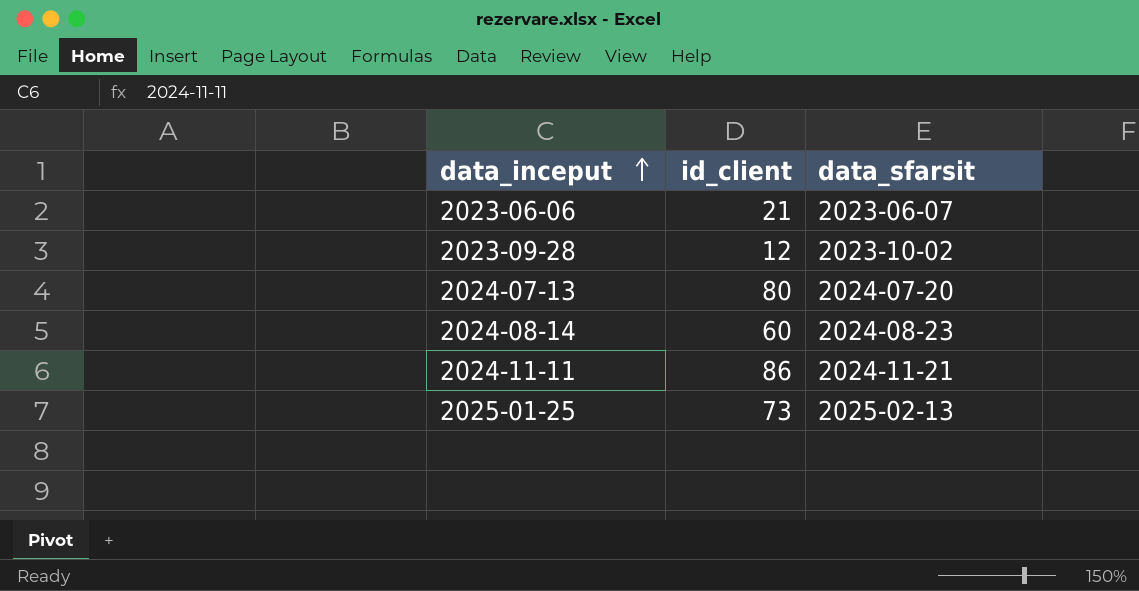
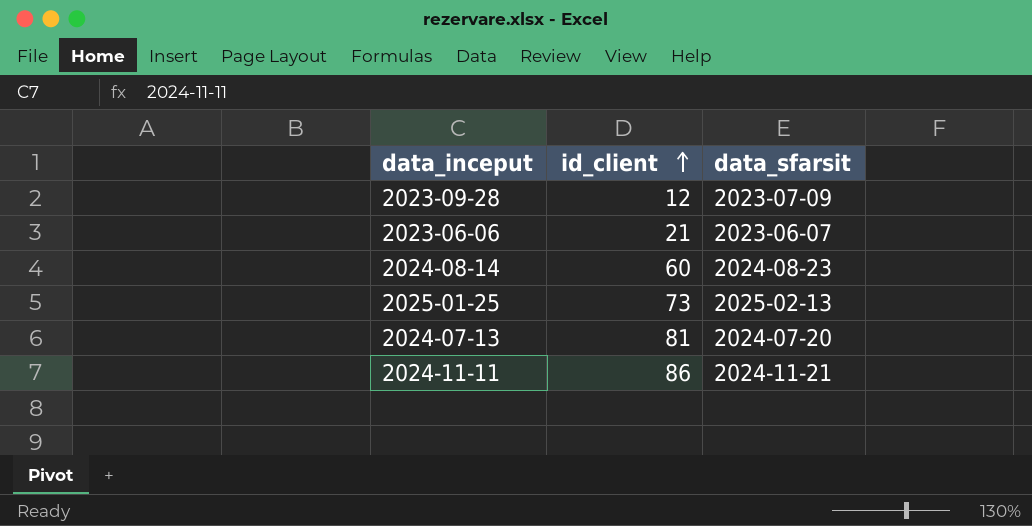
row order: data_inceput ascending -> id_client ascending
2023-09-28 | data_sfarsit: 2023-10-02 -> 2023-07-09
2024-07-13 | id_client: 80 -> 81

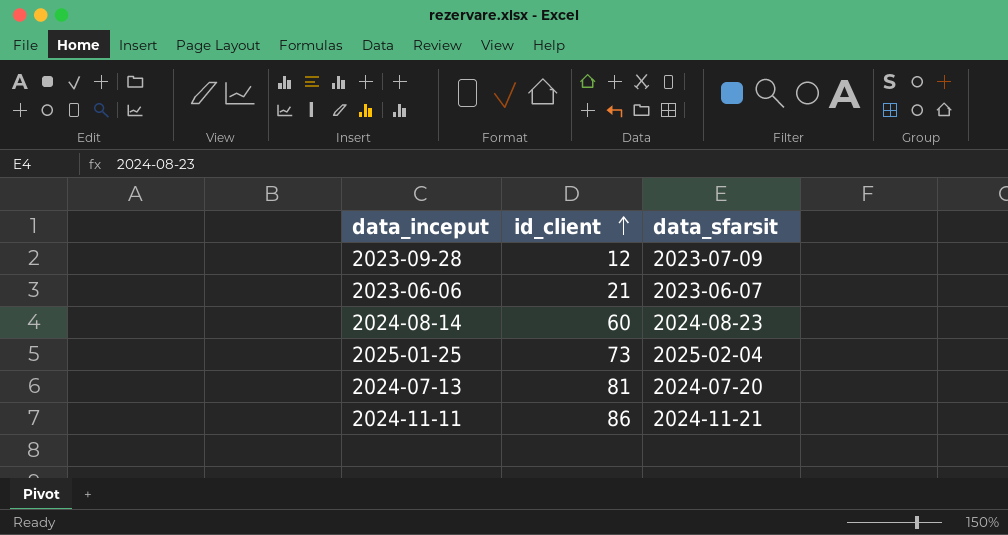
2025-01-25 | data_sfarsit: 2025-02-13 -> 2025-02-04

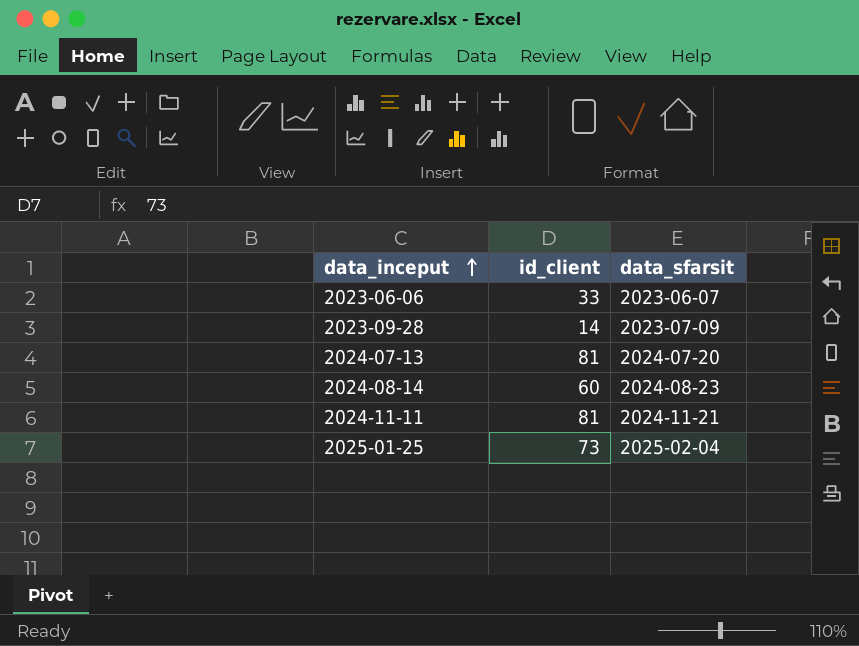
row order: id_client ascending -> data_inceput ascending
2023-06-06 | id_client: 21 -> 33
2023-09-28 | id_client: 12 -> 14
2024-11-11 | id_client: 86 -> 81

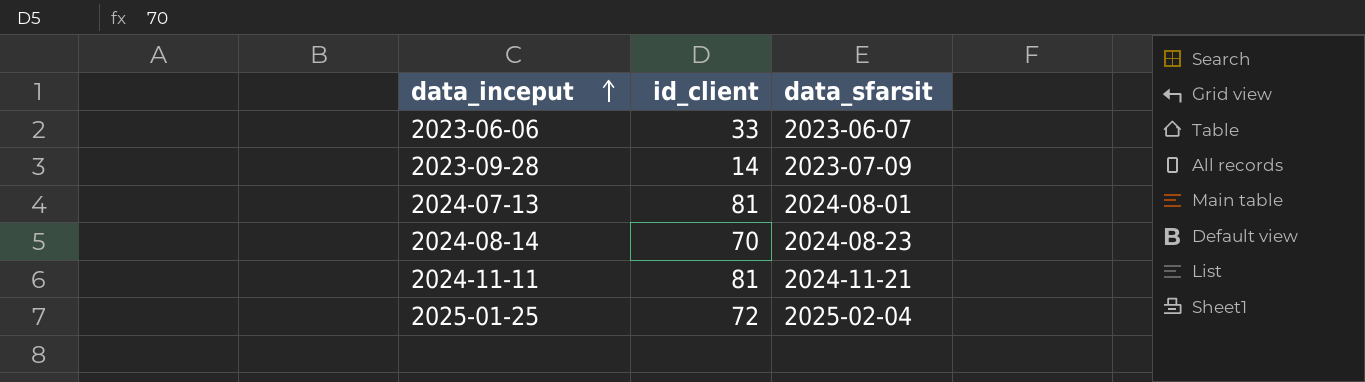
2024-07-13 | data_sfarsit: 2024-07-20 -> 2024-08-01
2024-08-14 | id_client: 60 -> 70
2025-01-25 | id_client: 73 -> 72

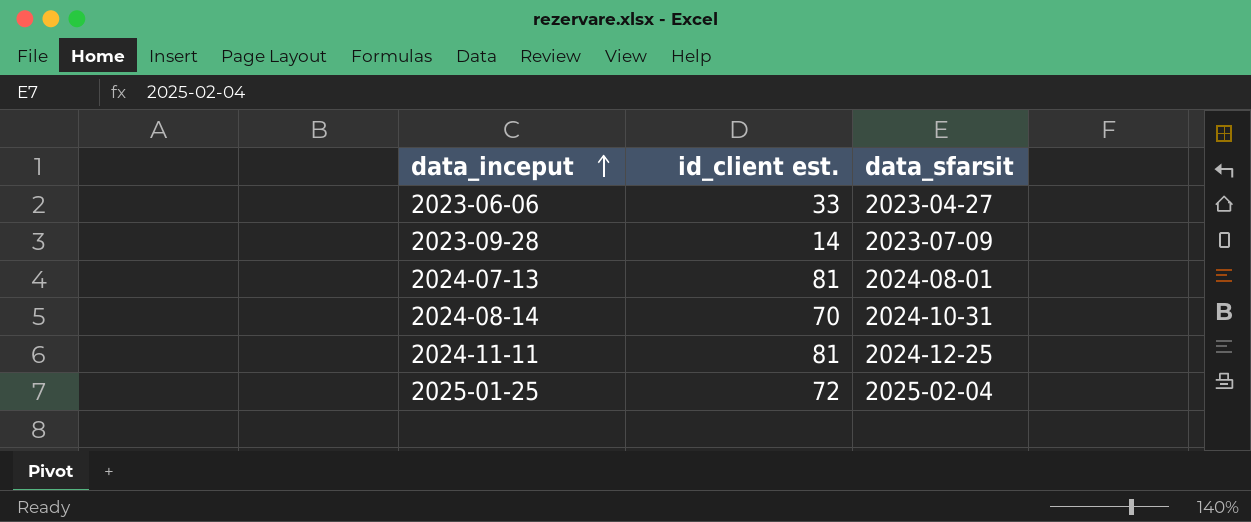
column name: id_client -> id_client est.
2023-06-06 | data_sfarsit: 2023-06-07 -> 2023-04-27
2024-08-14 | data_sfarsit: 2024-08-23 -> 2024-10-31
2024-11-11 | data_sfarsit: 2024-11-21 -> 2024-12-25

